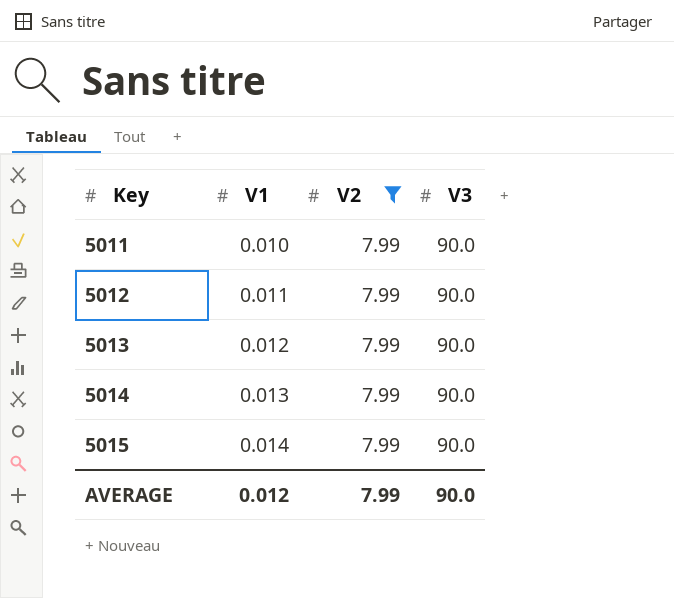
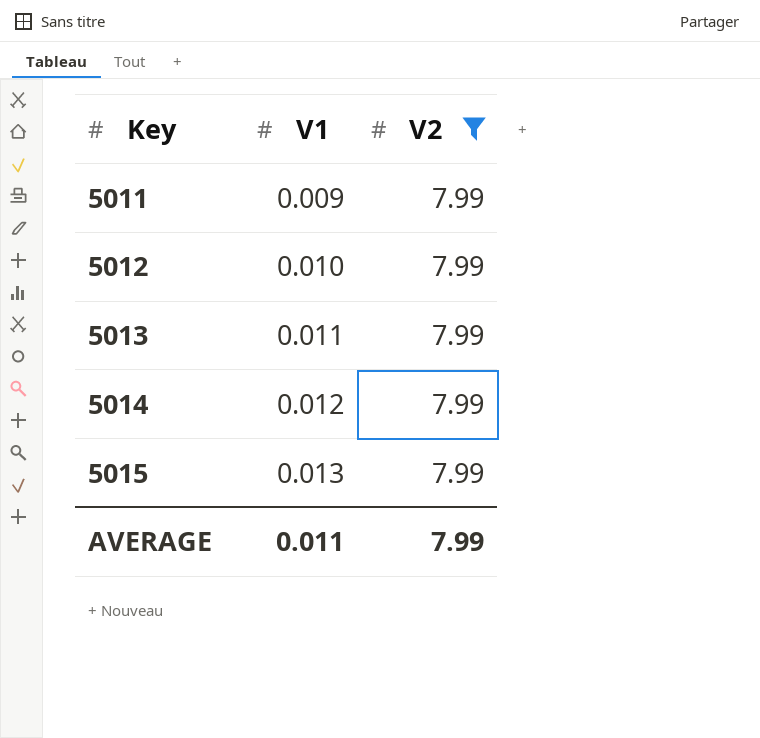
column V3 | position: 4 -> none
5011 | V1: 0.010 -> 0.009
5012 | V1: 0.011 -> 0.010
5013 | V1: 0.012 -> 0.011
5014 | V1: 0.013 -> 0.012
5015 | V1: 0.014 -> 0.013
AVERAGE | V1: 0.012 -> 0.011

